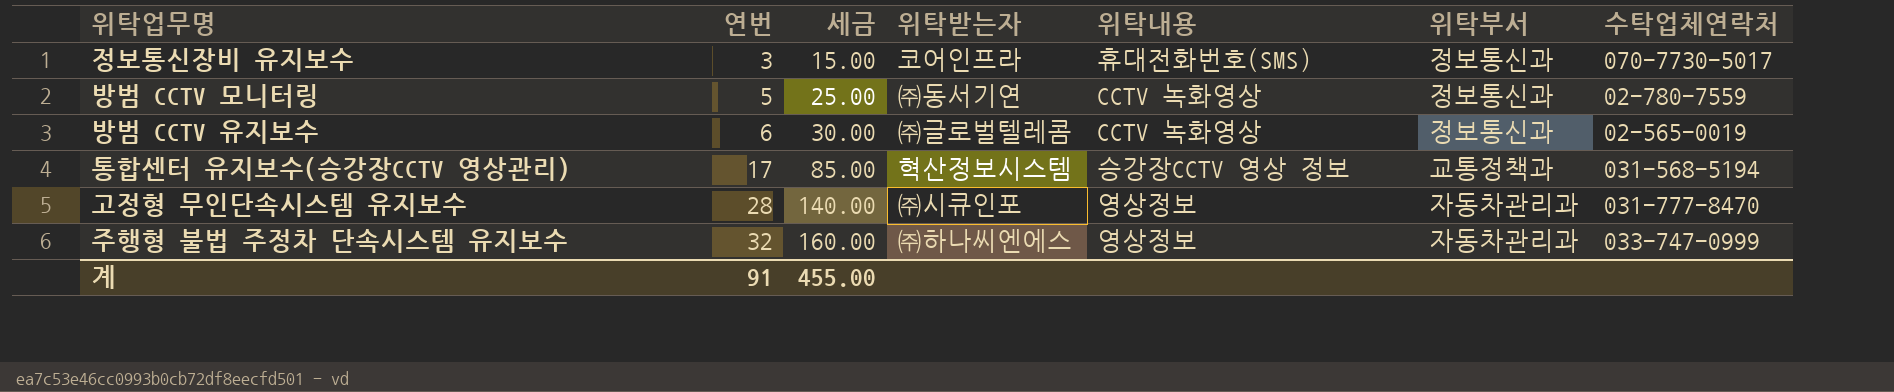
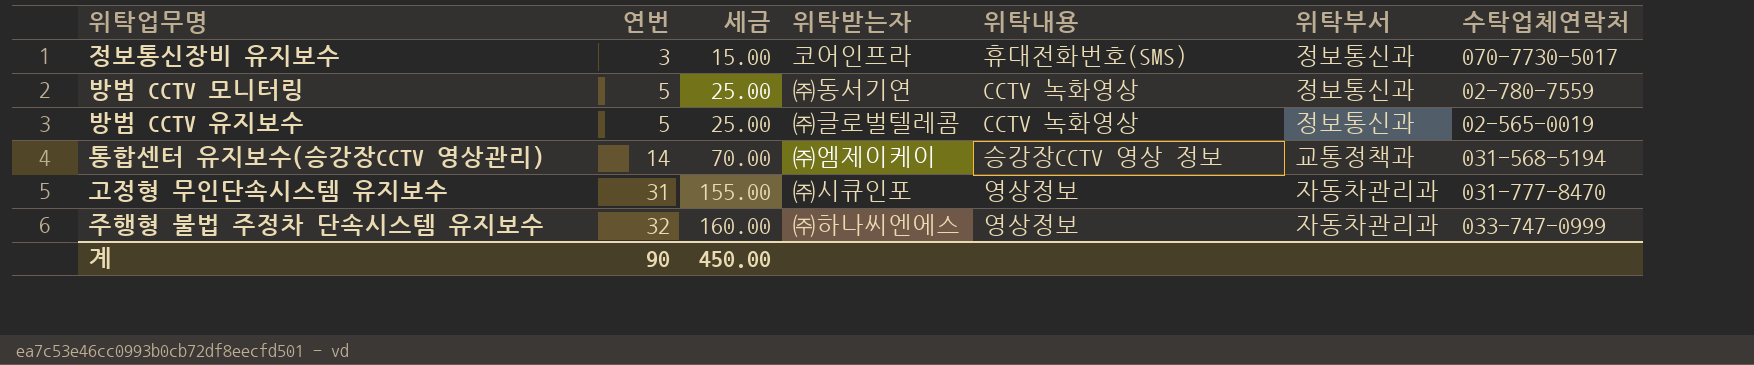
방범 CCTV 유지보수 | 연번: 6 -> 5
방범 CCTV 유지보수 | 세금: 30.00 -> 25.00
통합센터 유지보수(승강장CCTV 영상관리) | 연번: 17 -> 14
통합센터 유지보수(승강장CCTV 영상관리) | 세금: 85.00 -> 70.00
통합센터 유지보수(승강장CCTV 영상관리) | 위탁받는자: 혁산정보시스템 -> ㈜엠제이케이
고정형 무인단속시스템 유지보수 | 연번: 28 -> 31
고정형 무인단속시스템 유지보수 | 세금: 140.00 -> 155.00
계 | 연번: 91 -> 90
계 | 세금: 455.00 -> 450.00

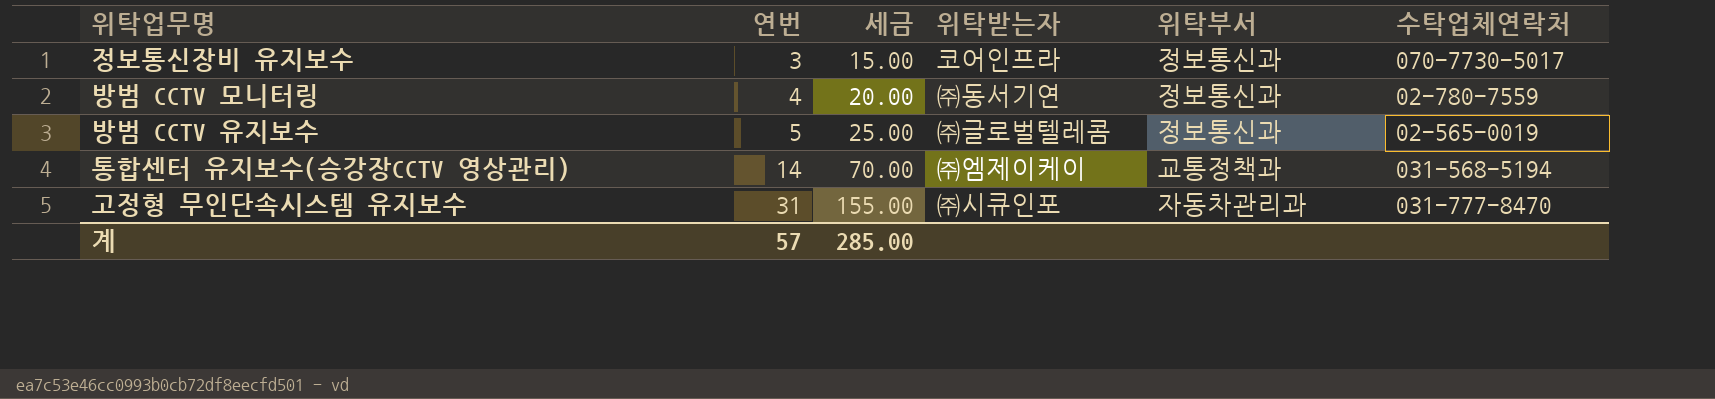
column 위탁내용 | position: 5 -> none
row 주행형 불법 주정차 단속시스템 유지보수: 32 | 160.00 | ㈜하나씨엔에스 | 영상정보 | 자동차관리과 | 033-747-0999 -> none
방범 CCTV 모니터링 | 연번: 5 -> 4
방범 CCTV 모니터링 | 세금: 25.00 -> 20.00
계 | 연번: 90 -> 57
계 | 세금: 450.00 -> 285.00

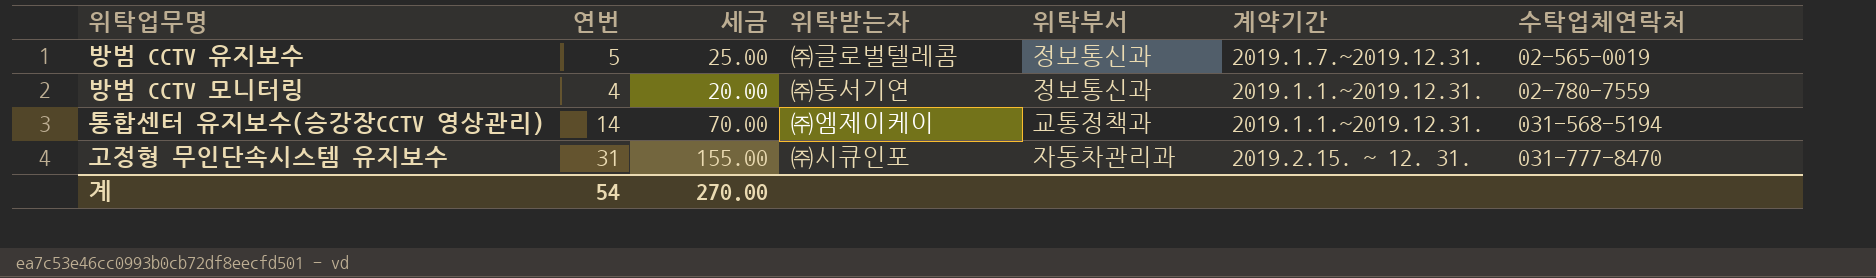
row order: 연번 ascending -> 수탁업체연락처 ascending
column 계약기간 | position: none -> 6
row 정보통신장비 유지보수: 3 | 15.00 | 코어인프라 | 정보통신과 | 070-7730-5017 -> none
계 | 연번: 57 -> 54
계 | 세금: 285.00 -> 270.00

